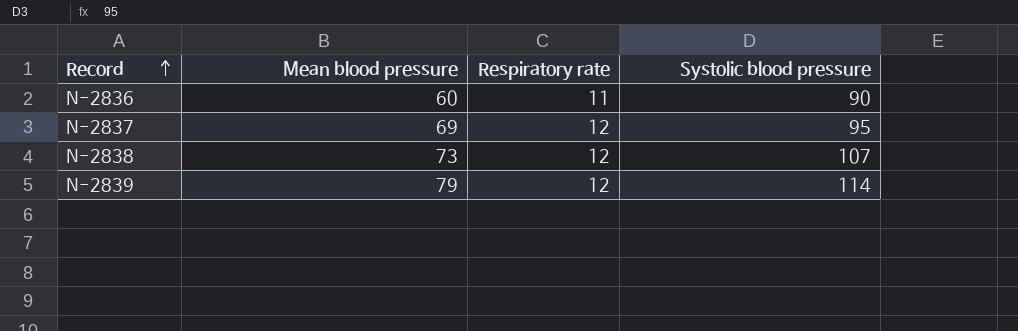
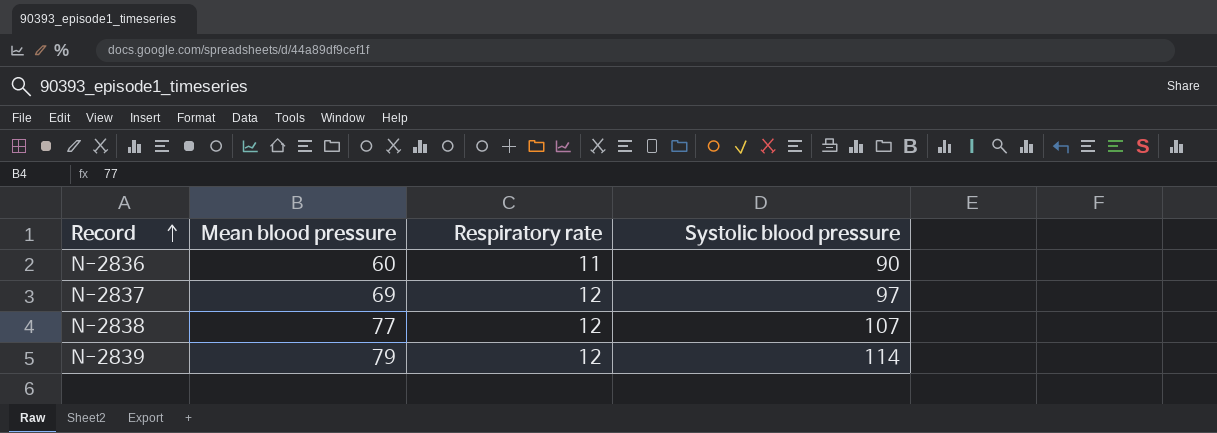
N-2837 | Systolic blood pressure: 95 -> 97
N-2838 | Mean blood pressure: 73 -> 77

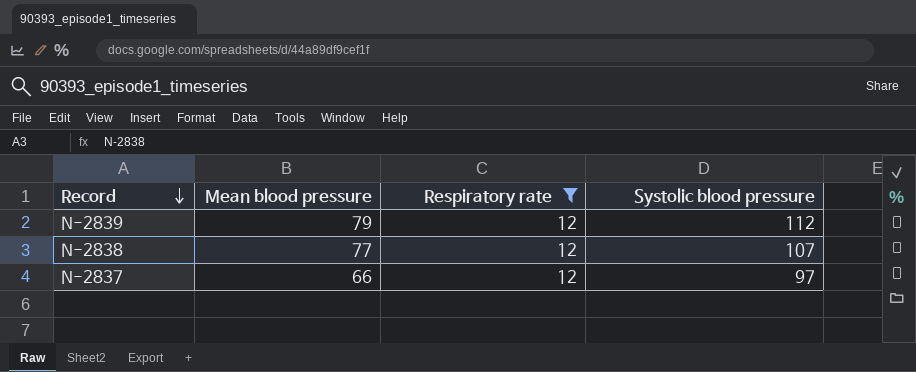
filter: none -> Respiratory rate = 12
row order: Record ascending -> Record descending
N-2839 | Systolic blood pressure: 114 -> 112
N-2837 | Mean blood pressure: 69 -> 66

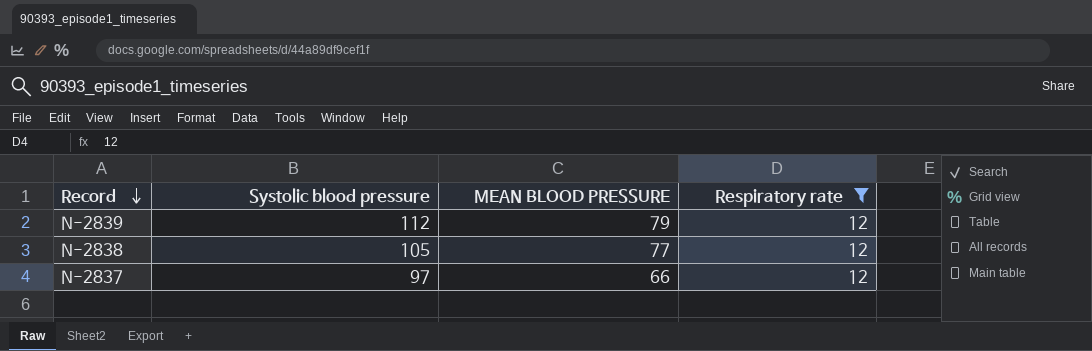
column Systolic blood pressure | position: 4 -> 2
column name: Mean blood pressure -> MEAN BLOOD PRESSURE
N-2838 | Systolic blood pressure: 107 -> 105

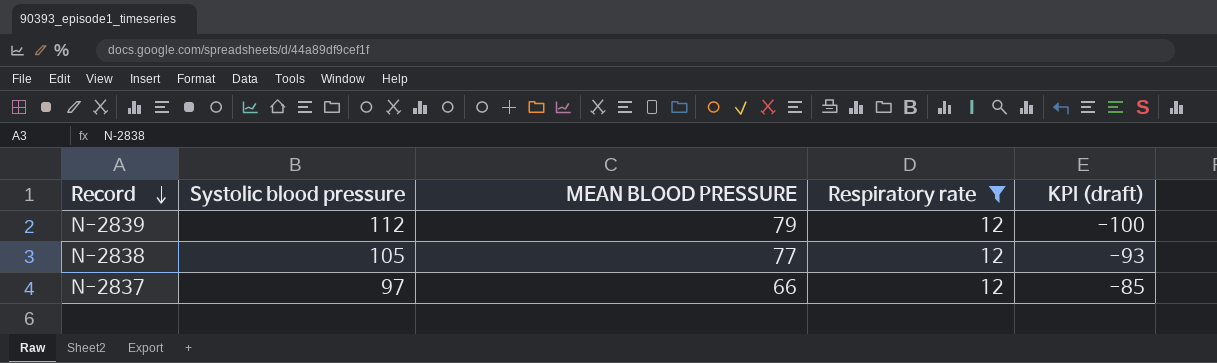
column KPI (draft) | formula: none -> [Respiratory rate] - [Systolic blood pressure]

